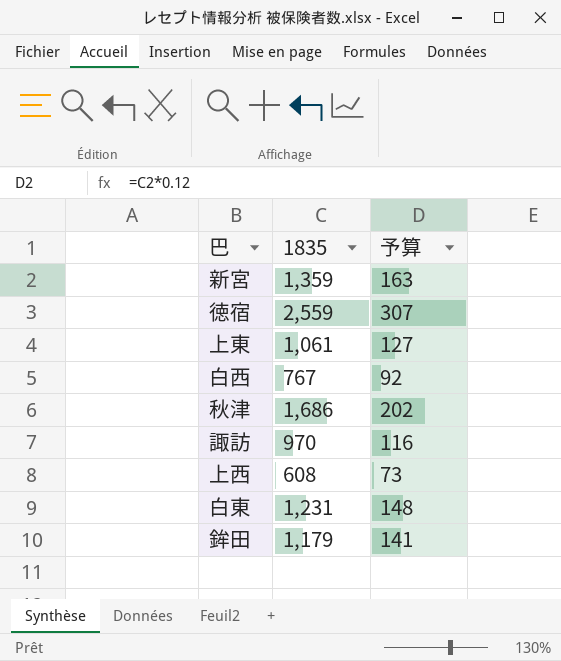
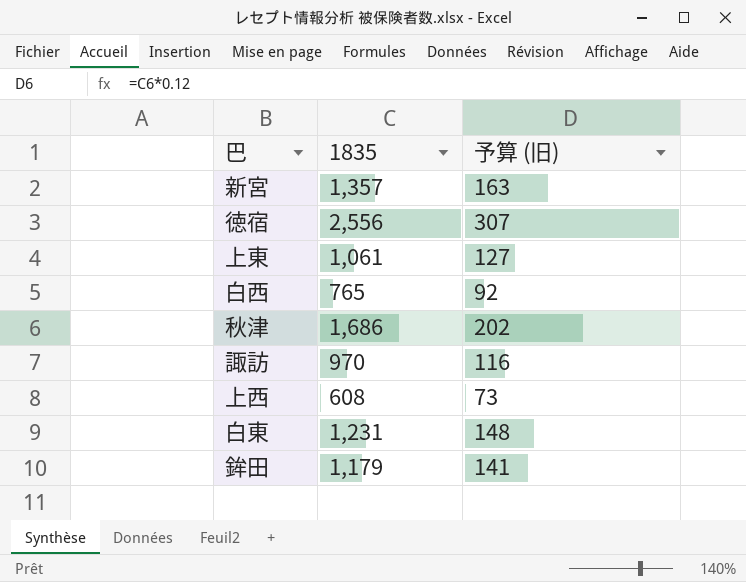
column name: 予算 -> 予算 (旧)
新宮 | 1835: 1,359 -> 1,357
徳宿 | 1835: 2,559 -> 2,556
白西 | 1835: 767 -> 765

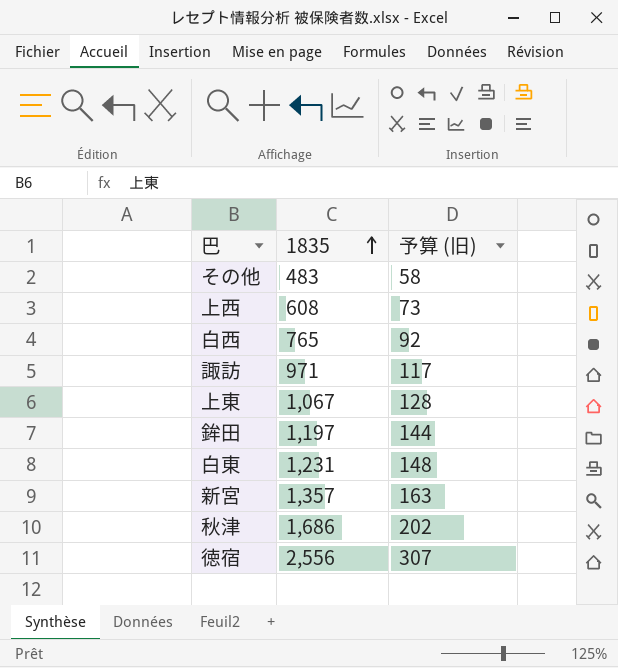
row order: none -> 1835 ascending
row その他: none -> 483 | 58
諏訪 | 1835: 970 -> 971
諏訪 | 予算 (旧): 116 -> 117
上東 | 1835: 1,061 -> 1,067
上東 | 予算 (旧): 127 -> 128
鉾田 | 1835: 1,179 -> 1,197
鉾田 | 予算 (旧): 141 -> 144

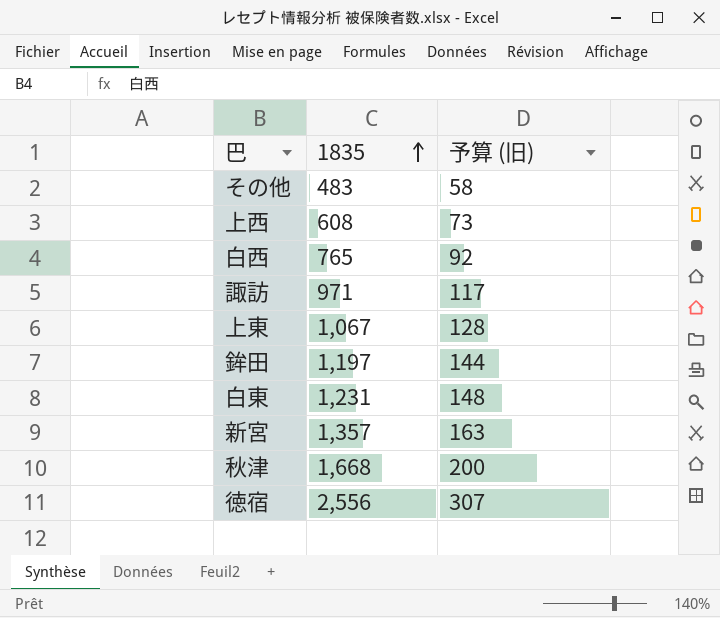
秋津 | 1835: 1,686 -> 1,668
秋津 | 予算 (旧): 202 -> 200

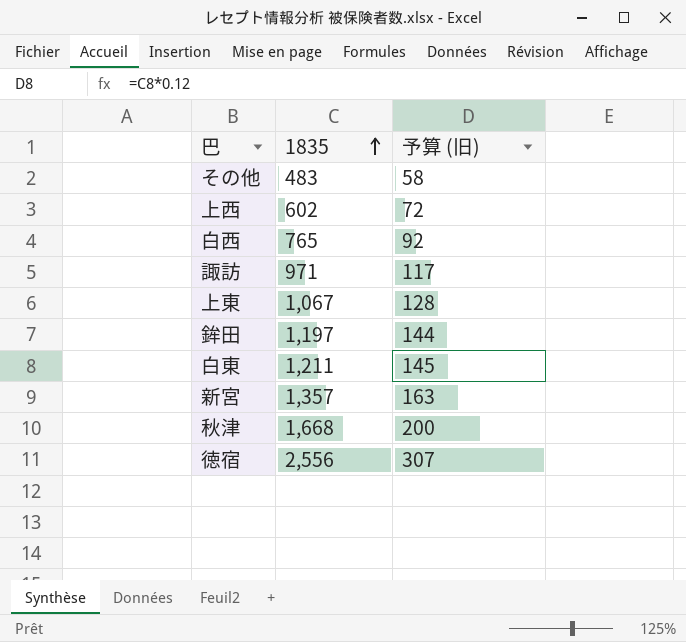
上西 | 1835: 608 -> 602
上西 | 予算 (旧): 73 -> 72
白東 | 1835: 1,231 -> 1,211
白東 | 予算 (旧): 148 -> 145

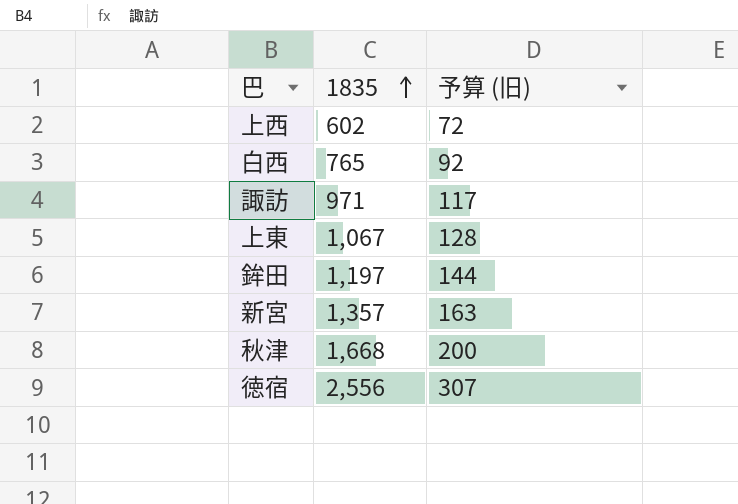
row その他: 483 | 58 -> none
row 白東: 1,211 | 145 -> none

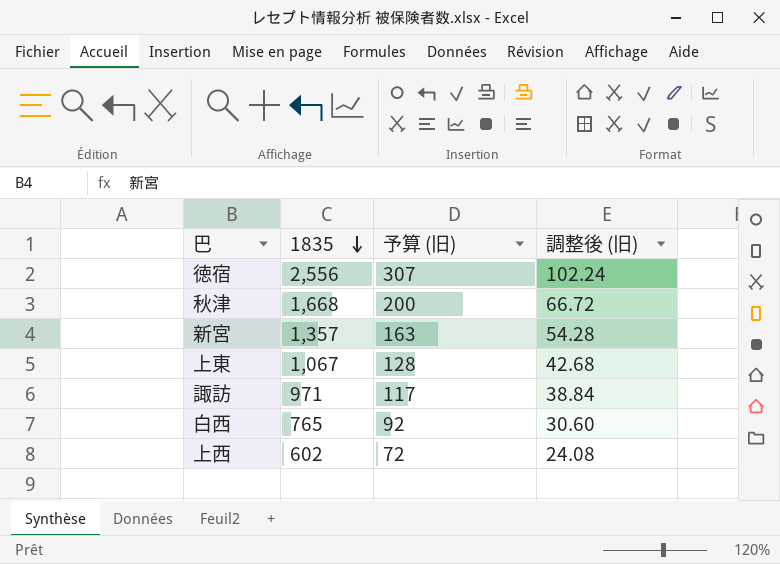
row order: 1835 ascending -> 1835 descending
column 調整後 (旧) | formula: none -> [1835] * 0.04
row 鉾田: 1,197 | 144 -> none

